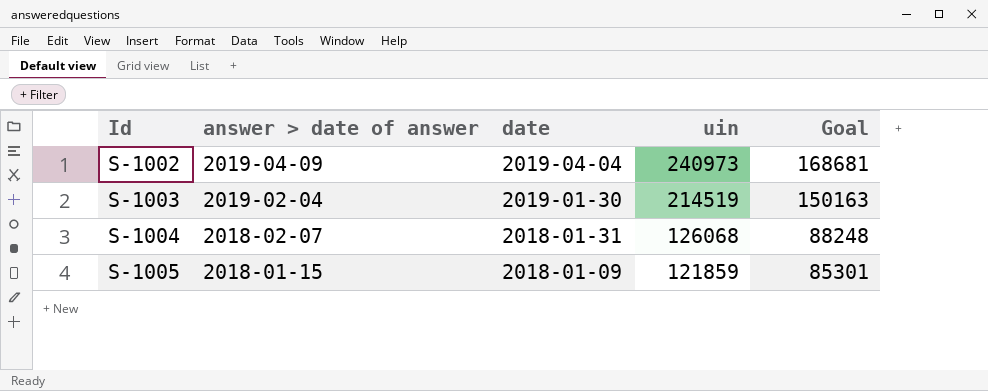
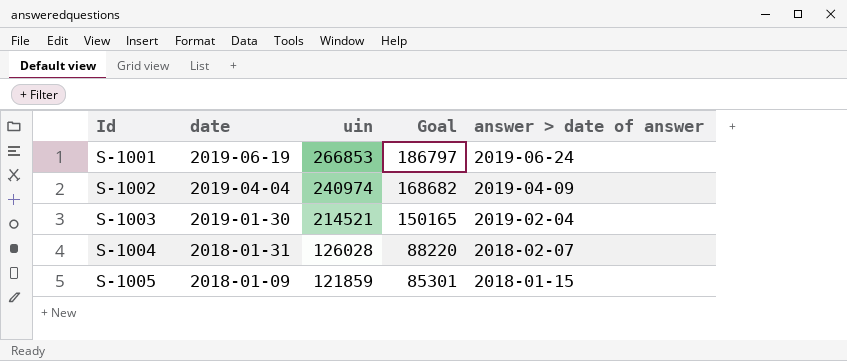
column answer > date of answer | position: 2 -> 5
row S-1001: none -> 2019-06-19 | 266853 | 186797 | 2019-06-24
S-1002 | uin: 240973 -> 240974
S-1002 | Goal: 168681 -> 168682
S-1003 | uin: 214519 -> 214521
S-1003 | Goal: 150163 -> 150165
S-1004 | uin: 126068 -> 126028
S-1004 | Goal: 88248 -> 88220

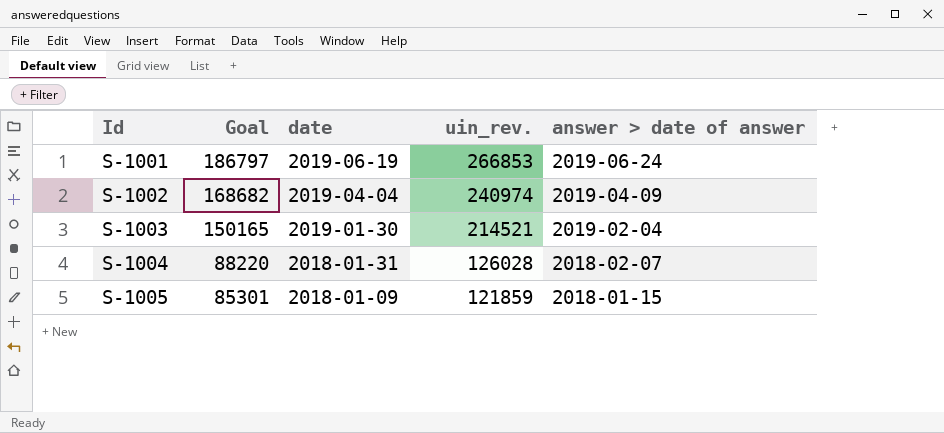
column Goal | position: 4 -> 2
column name: uin -> uin_rev.

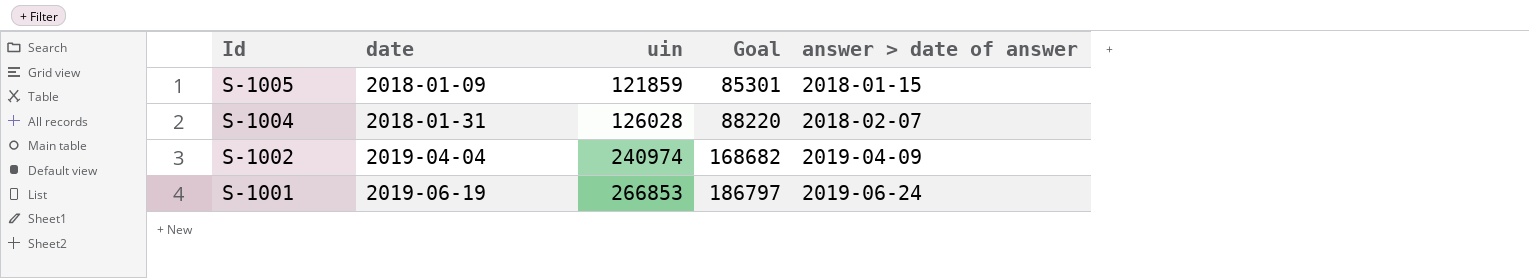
row order: Id ascending -> Id descending
column name: uin_rev. -> uin
column Goal | position: 2 -> 4
row S-1003: 150165 | 2019-01-30 | 214521 | 2019-02-04 -> none

